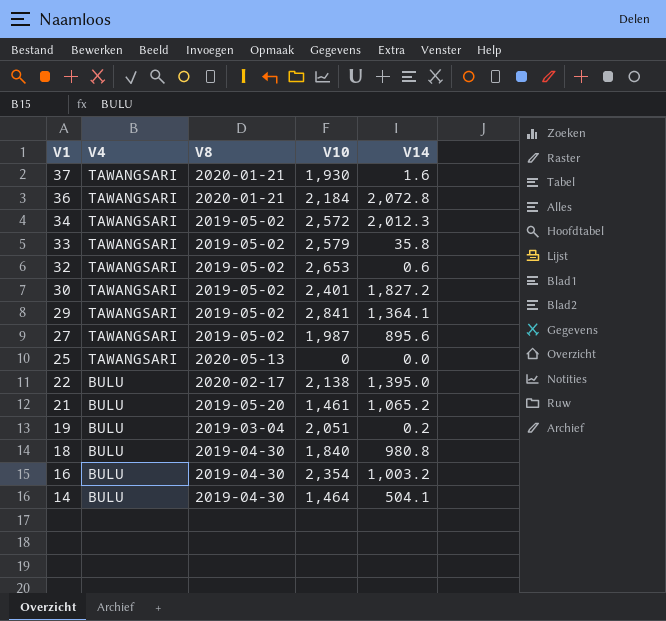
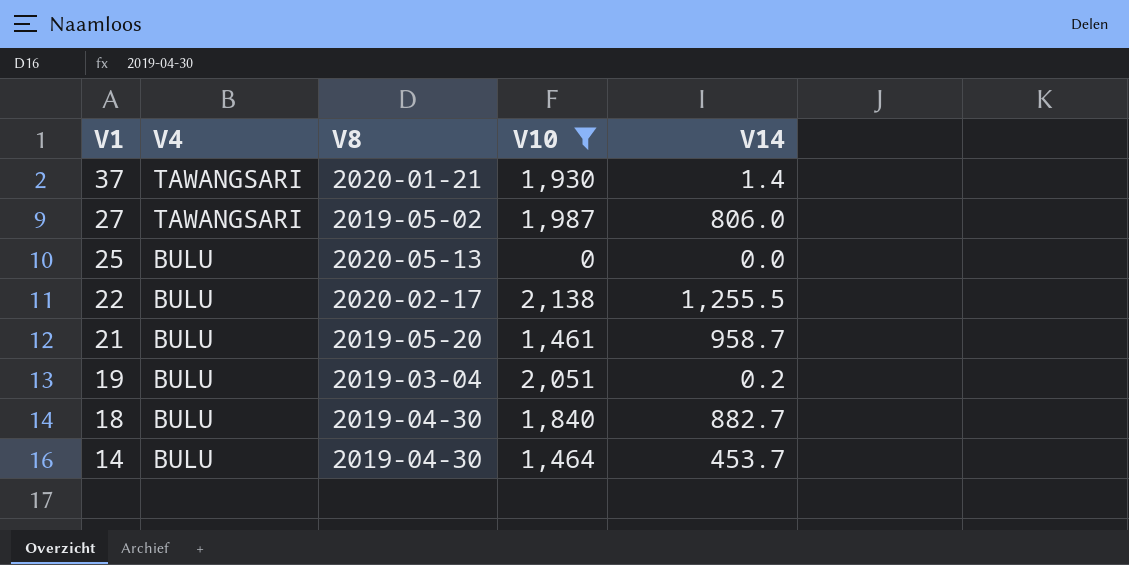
filter: none -> V10 <= 2,138
37 | V14: 1.6 -> 1.4
27 | V14: 895.6 -> 806.0
25 | V4: TAWANGSARI -> BULU
22 | V14: 1,395.0 -> 1,255.5
21 | V14: 1,065.2 -> 958.7
18 | V14: 980.8 -> 882.7
14 | V14: 504.1 -> 453.7

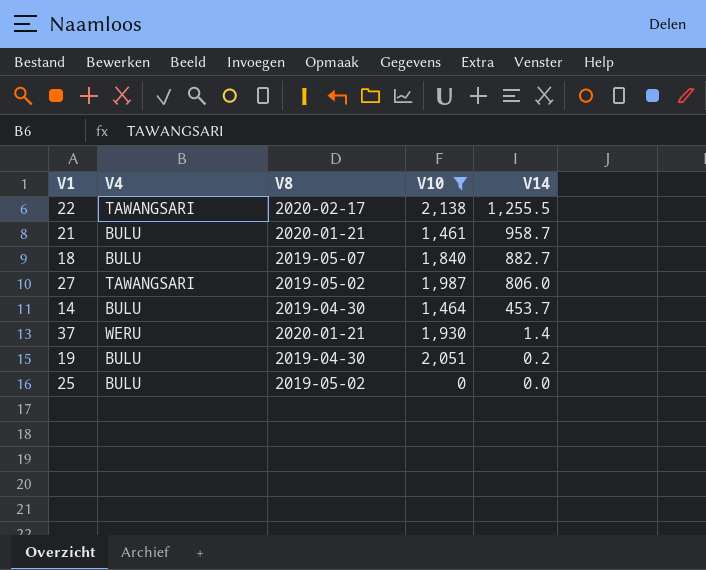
row order: V1 descending -> V14 descending
22 | V4: BULU -> TAWANGSARI
21 | V8: 2019-05-20 -> 2020-01-21
18 | V8: 2019-04-30 -> 2019-05-07
37 | V4: TAWANGSARI -> WERU
19 | V8: 2019-03-04 -> 2019-04-30
25 | V8: 2020-05-13 -> 2019-05-02

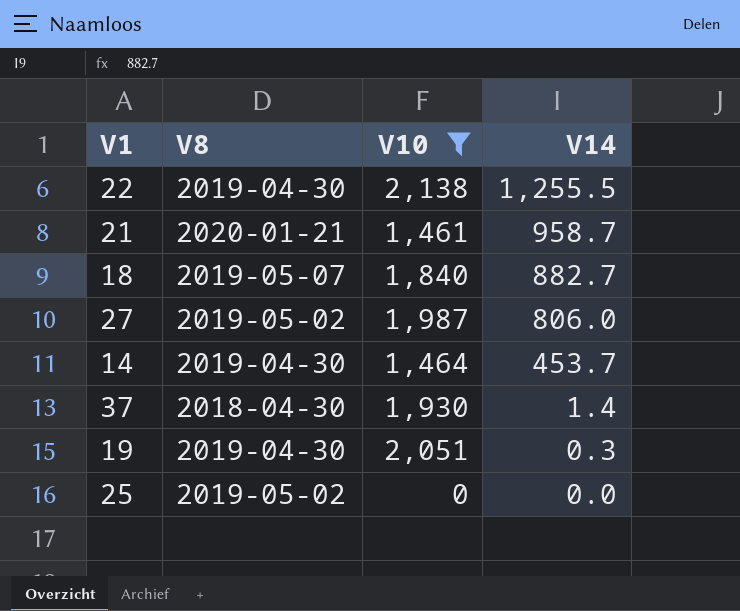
column V4 | position: 2 -> none
22 | V8: 2020-02-17 -> 2019-04-30
37 | V8: 2020-01-21 -> 2018-04-30
19 | V14: 0.2 -> 0.3

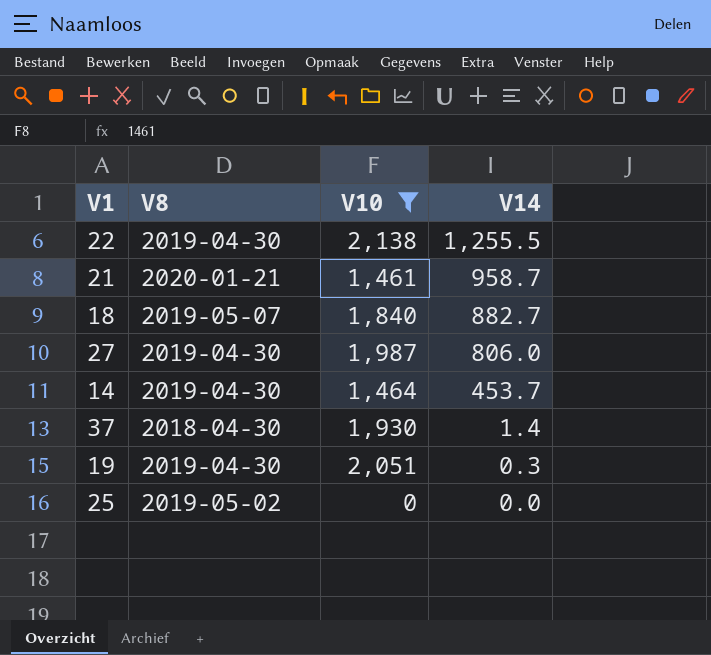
27 | V8: 2019-05-02 -> 2019-04-30

